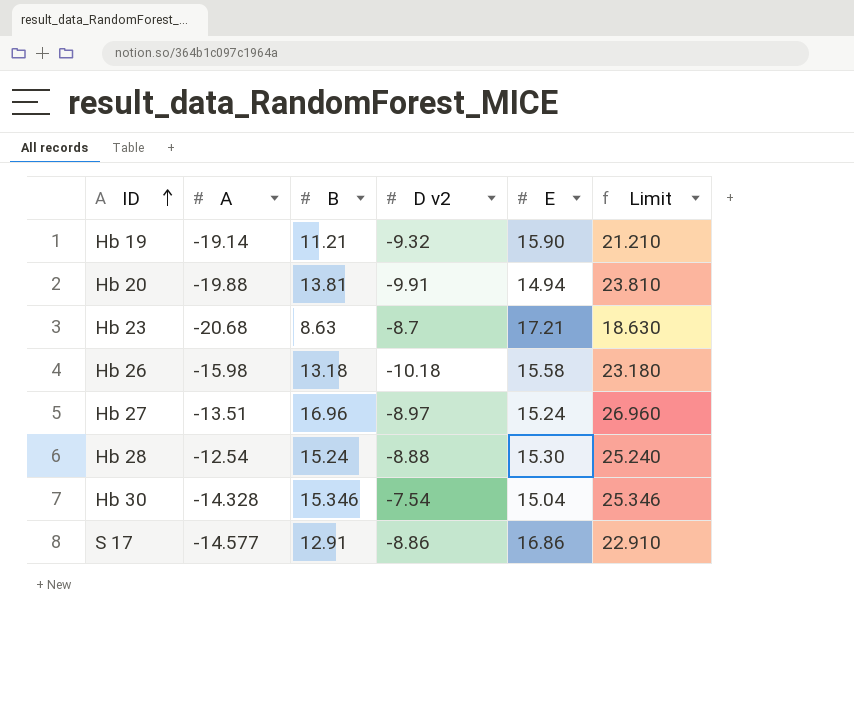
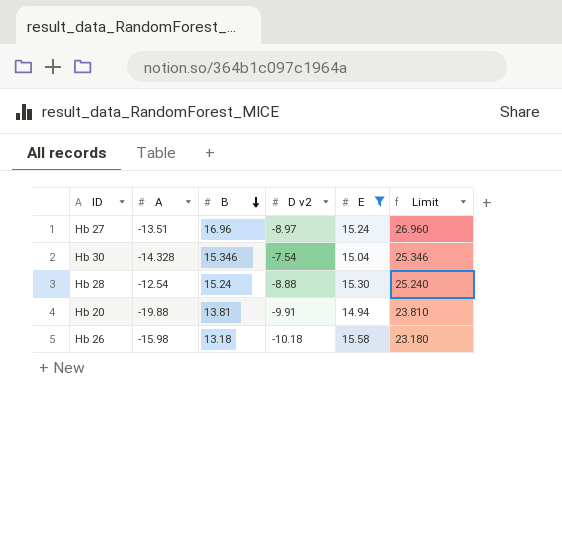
filter: none -> E <= 15.58
row order: ID ascending -> B descending

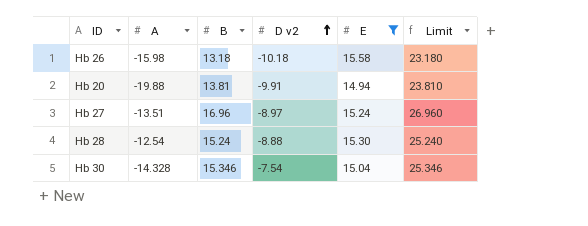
row order: B descending -> D v2 ascending

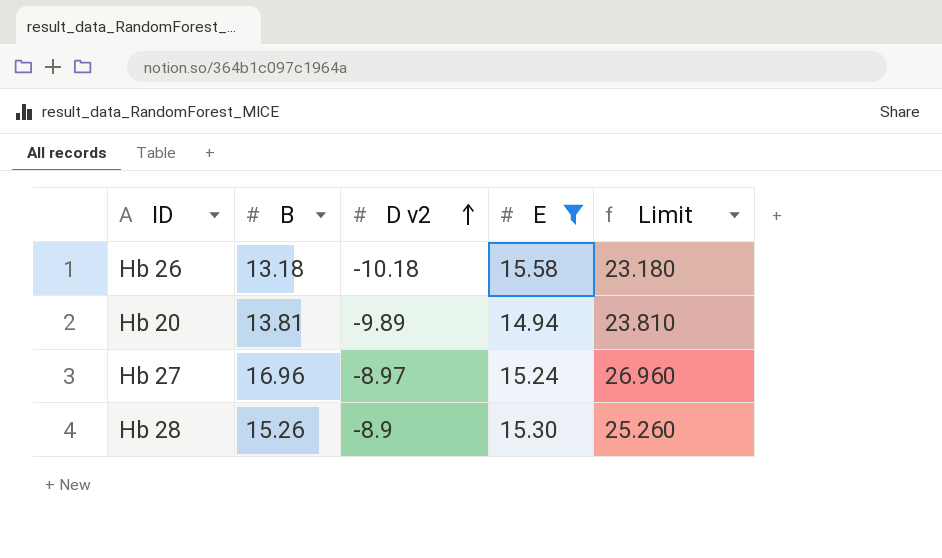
column A | position: 2 -> none
row Hb 30: -14.328 | 15.346 | -7.54 | 15.04 | 25.346 -> none
Hb 20 | D v2: -9.91 -> -9.89
Hb 28 | B: 15.24 -> 15.26
Hb 28 | D v2: -8.88 -> -8.9
Hb 28 | Limit: 25.240 -> 25.260

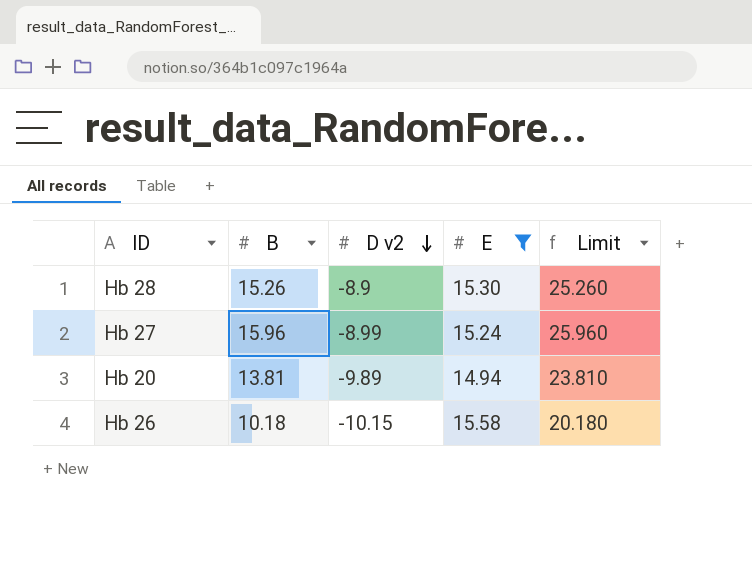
row order: D v2 ascending -> D v2 descending
Hb 27 | B: 16.96 -> 15.96
Hb 27 | D v2: -8.97 -> -8.99
Hb 27 | Limit: 26.960 -> 25.960
Hb 26 | B: 13.18 -> 10.18
Hb 26 | D v2: -10.18 -> -10.15
Hb 26 | Limit: 23.180 -> 20.180

